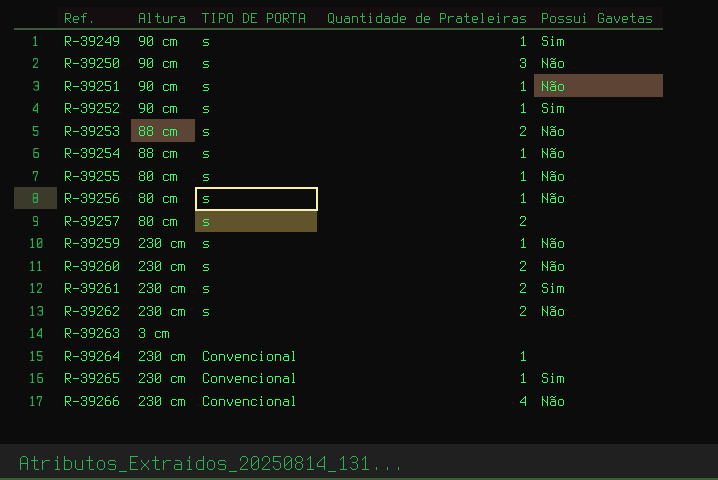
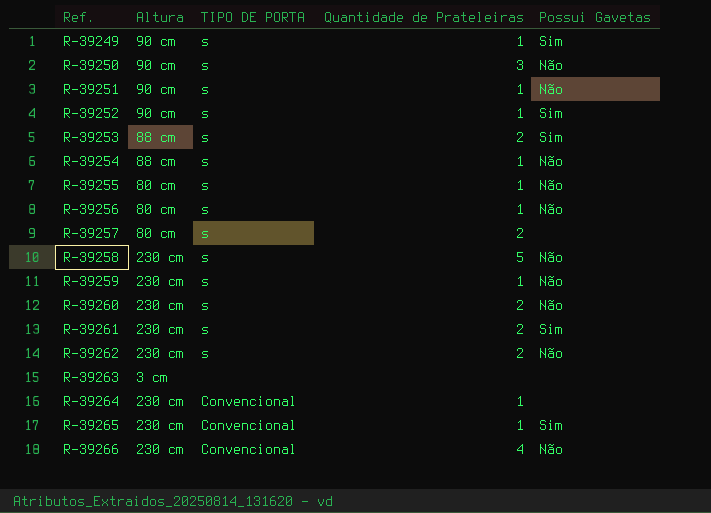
R-39253 | Possui Gavetas: Não -> Sim
row R-39258: none -> 230 cm | s | 5 | Não

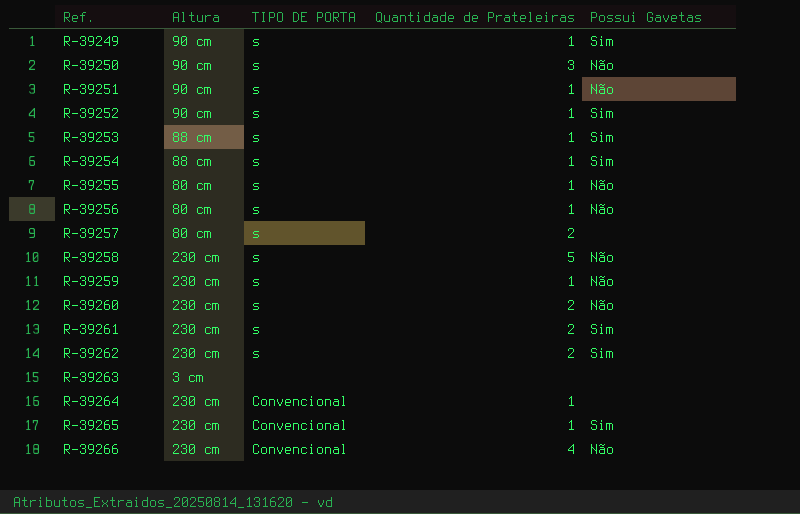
R-39253 | Quantidade de Prateleiras: 2 -> 1
R-39254 | Possui Gavetas: Não -> Sim
R-39262 | Possui Gavetas: Não -> Sim

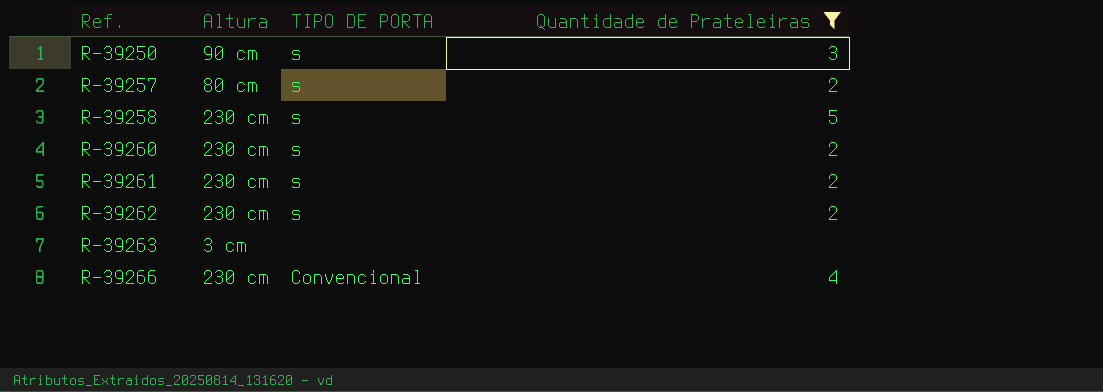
filter: none -> Quantidade de Prateleiras != 1
column Possui Gavetas | position: 5 -> none

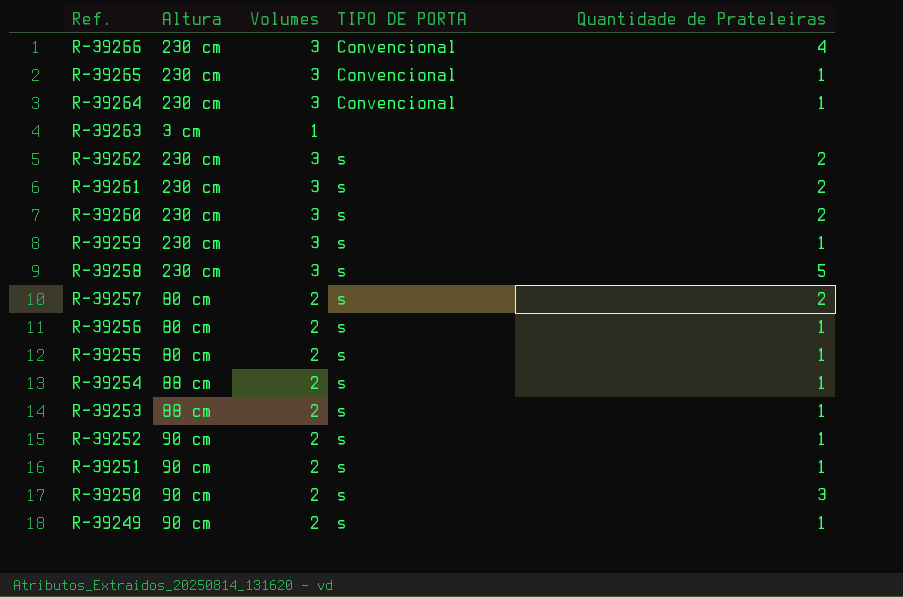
filter: Quantidade de Prateleiras != 1 -> none
row order: Ref. ascending -> Ref. descending
column Volumes | position: none -> 3

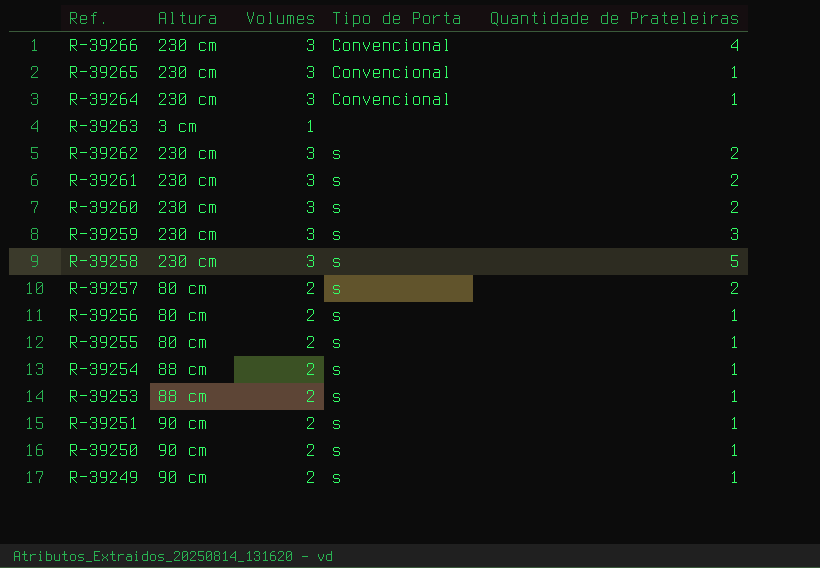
column name: TIPO DE PORTA -> Tipo de Porta
row R-39252: 90 cm | 2 | s | 1 -> none
R-39259 | Quantidade de Prateleiras: 1 -> 3
R-39250 | Quantidade de Prateleiras: 3 -> 1

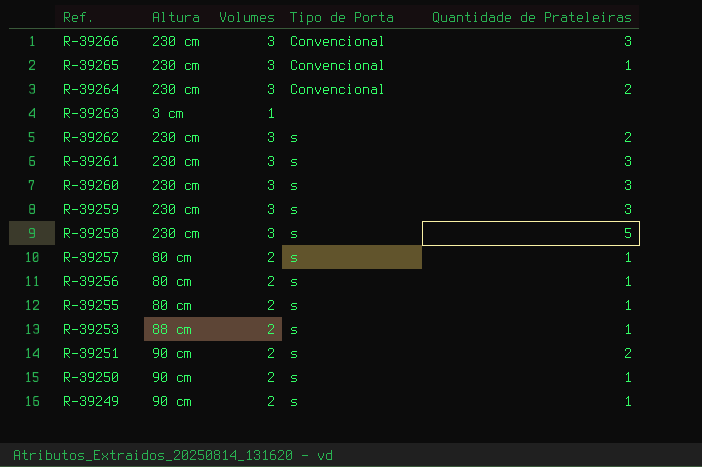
row R-39254: 88 cm | 2 | s | 1 -> none
R-39266 | Quantidade de Prateleiras: 4 -> 3
R-39264 | Quantidade de Prateleiras: 1 -> 2
R-39261 | Quantidade de Prateleiras: 2 -> 3
R-39260 | Quantidade de Prateleiras: 2 -> 3
R-39257 | Quantidade de Prateleiras: 2 -> 1
R-39251 | Quantidade de Prateleiras: 1 -> 2

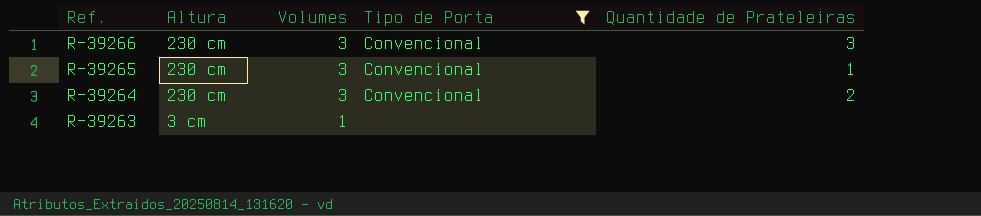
filter: none -> Tipo de Porta != s

